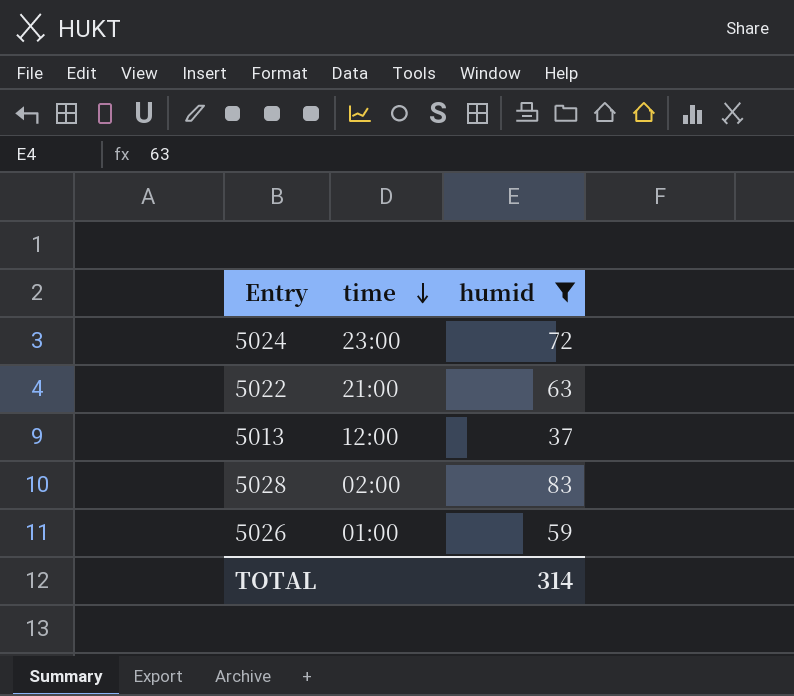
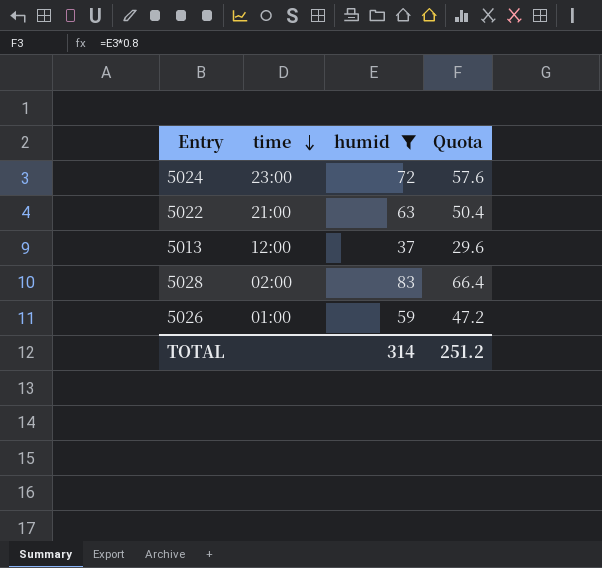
column Quota | formula: none -> [humid] * 0.8

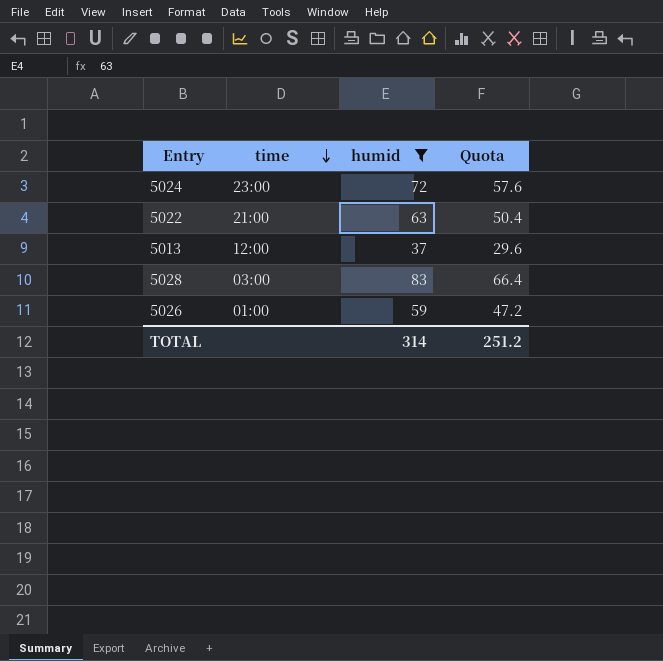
5028 | time: 02:00 -> 03:00

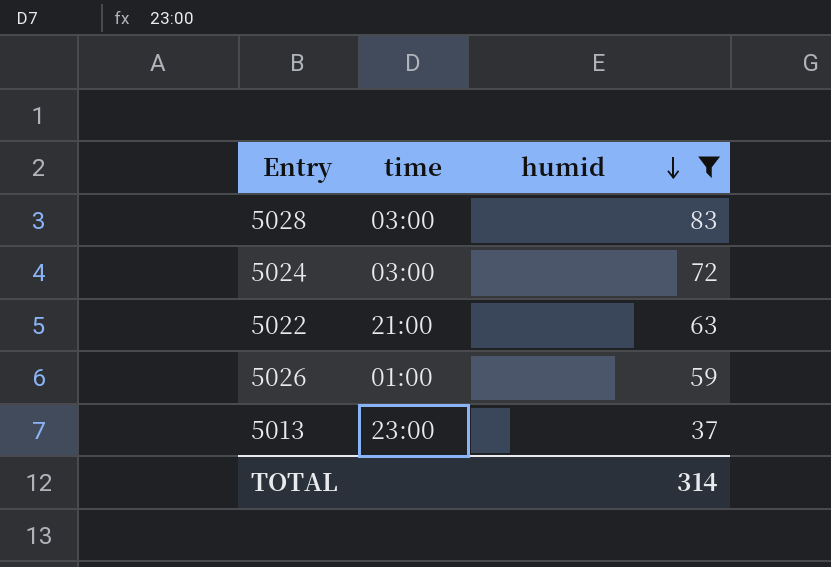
row order: time descending -> humid descending
column Quota | formula: [humid] * 0.8 -> none
5024 | time: 23:00 -> 03:00
5013 | time: 12:00 -> 23:00

